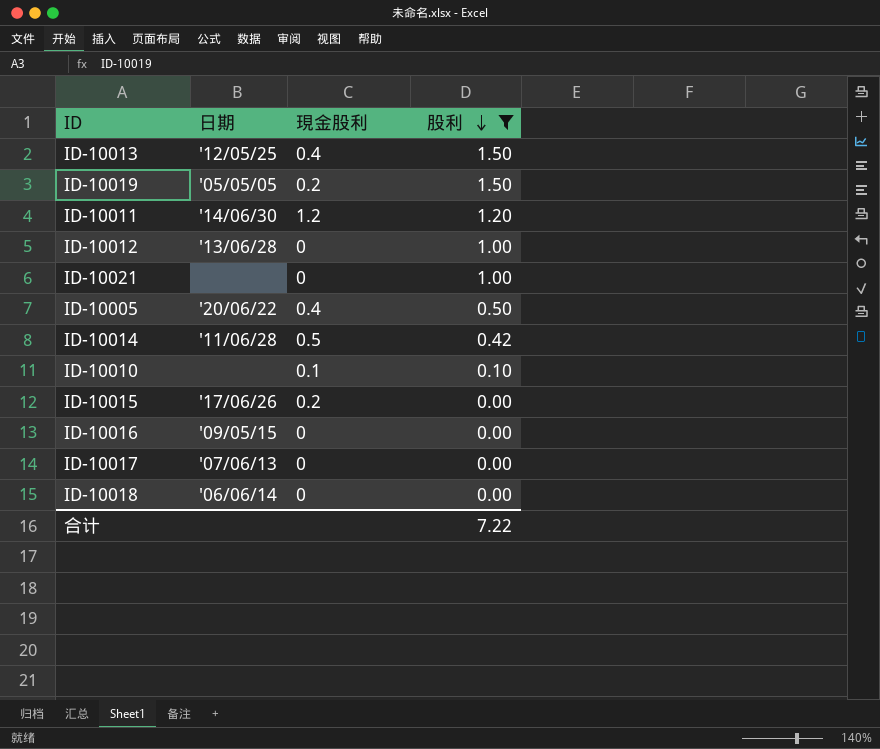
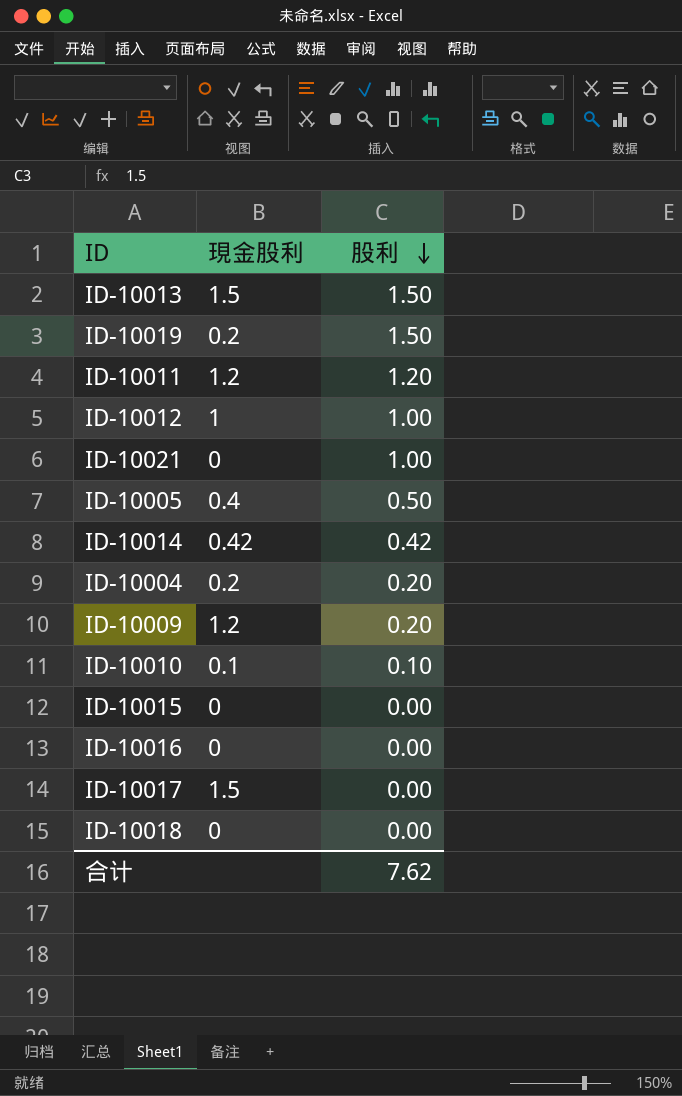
filter: 股利 != 0.20 -> none
column 日期 | position: 2 -> none
ID-10013 | 現金股利: 0.4 -> 1.5
ID-10012 | 現金股利: 0 -> 1
ID-10014 | 現金股利: 0.5 -> 0.42
ID-10015 | 現金股利: 0.2 -> 0
ID-10017 | 現金股利: 0 -> 1.5
合计 | 股利: 7.22 -> 7.62

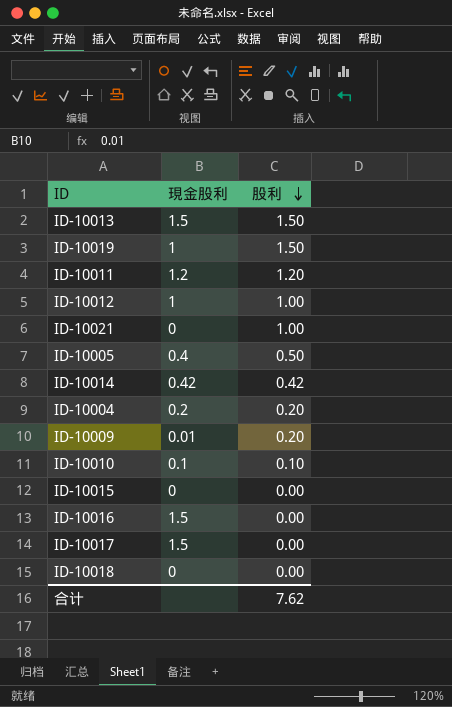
ID-10019 | 現金股利: 0.2 -> 1
ID-10009 | 現金股利: 1.2 -> 0.01
ID-10016 | 現金股利: 0 -> 1.5

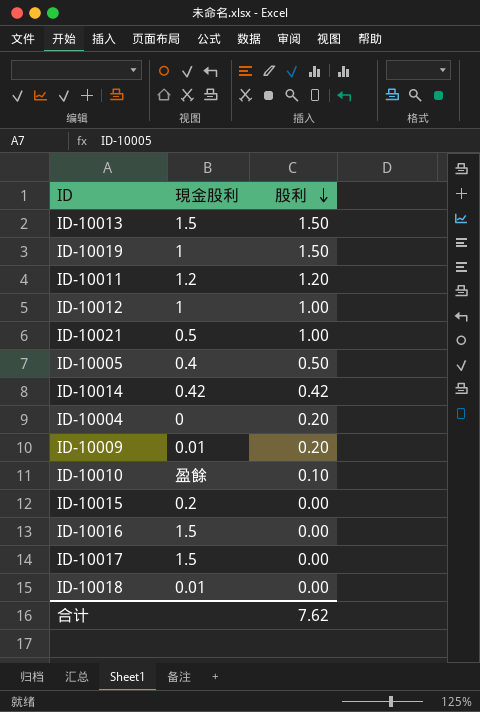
ID-10021 | 現金股利: 0 -> 0.5
ID-10004 | 現金股利: 0.2 -> 0
ID-10010 | 現金股利: 0.1 -> 盈餘
ID-10015 | 現金股利: 0 -> 0.2
ID-10018 | 現金股利: 0 -> 0.01

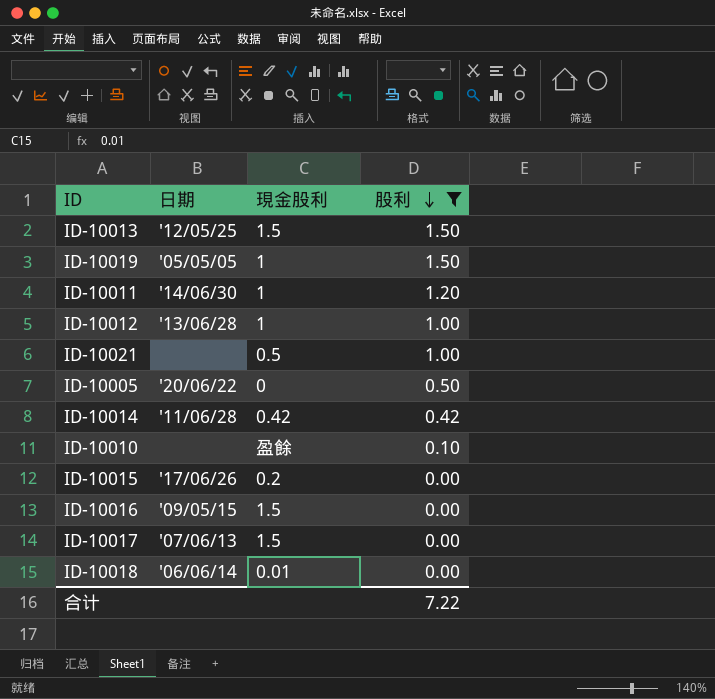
filter: none -> 股利 != 0.20
column 日期 | position: none -> 2
ID-10011 | 現金股利: 1.2 -> 1
ID-10005 | 現金股利: 0.4 -> 0
合计 | 股利: 7.62 -> 7.22

